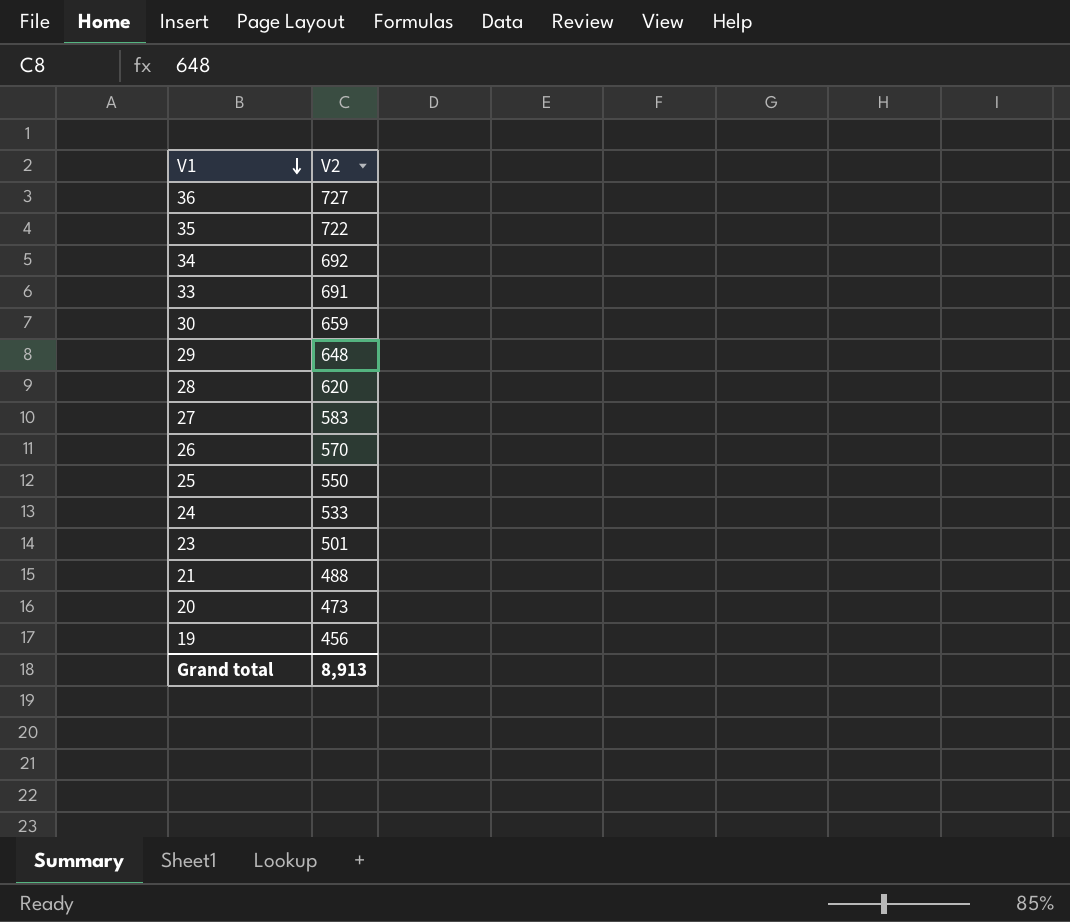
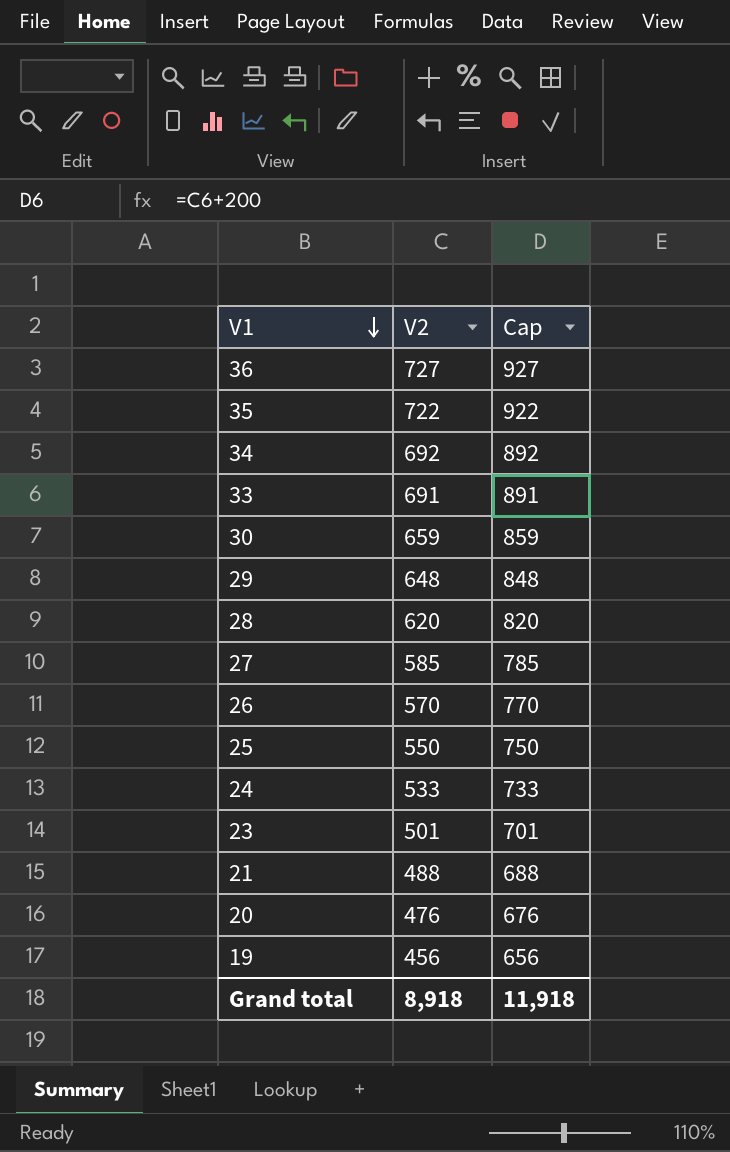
column Cap | formula: none -> [V2] + 200
27 | V2: 583 -> 585
20 | V2: 473 -> 476
Grand total | V2: 8,913 -> 8,918

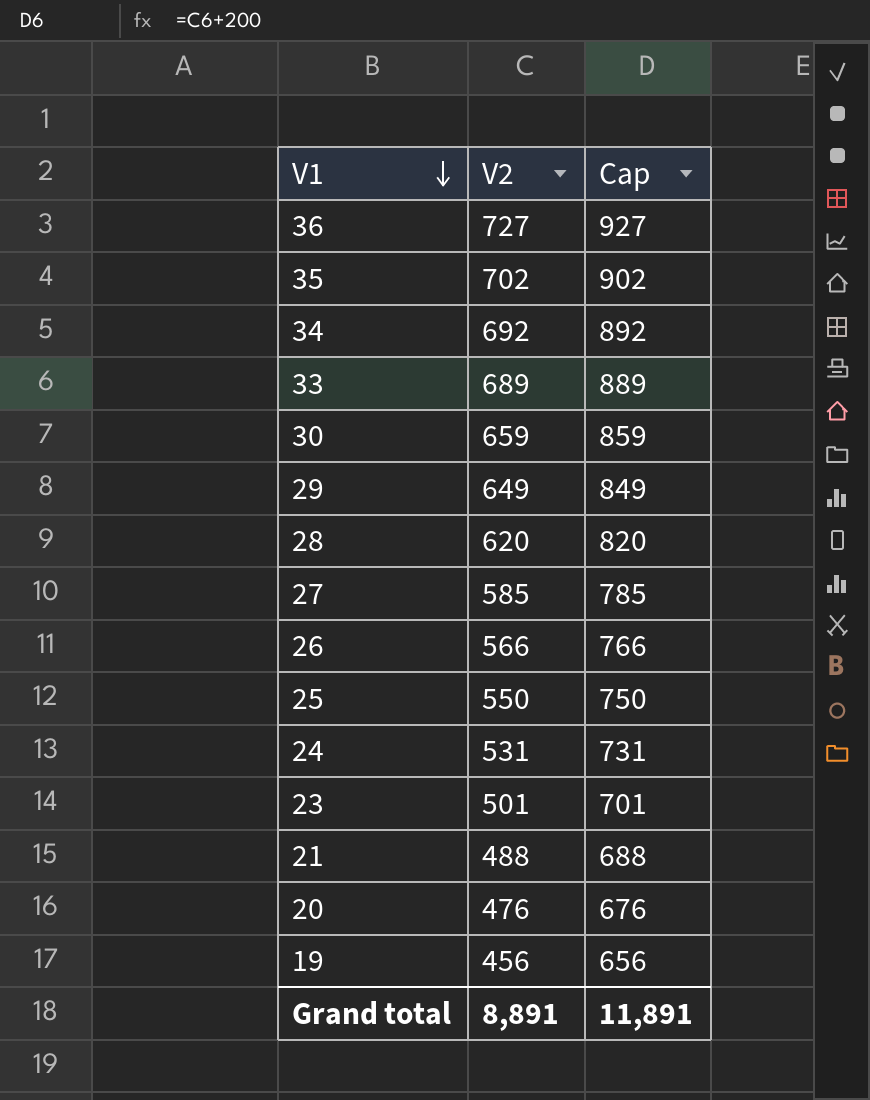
35 | V2: 722 -> 702
35 | Cap: 922 -> 902
33 | V2: 691 -> 689
33 | Cap: 891 -> 889
29 | V2: 648 -> 649
29 | Cap: 848 -> 849
26 | V2: 570 -> 566
26 | Cap: 770 -> 766
24 | V2: 533 -> 531
24 | Cap: 733 -> 731
Grand total | V2: 8,918 -> 8,891
Grand total | Cap: 11,918 -> 11,891

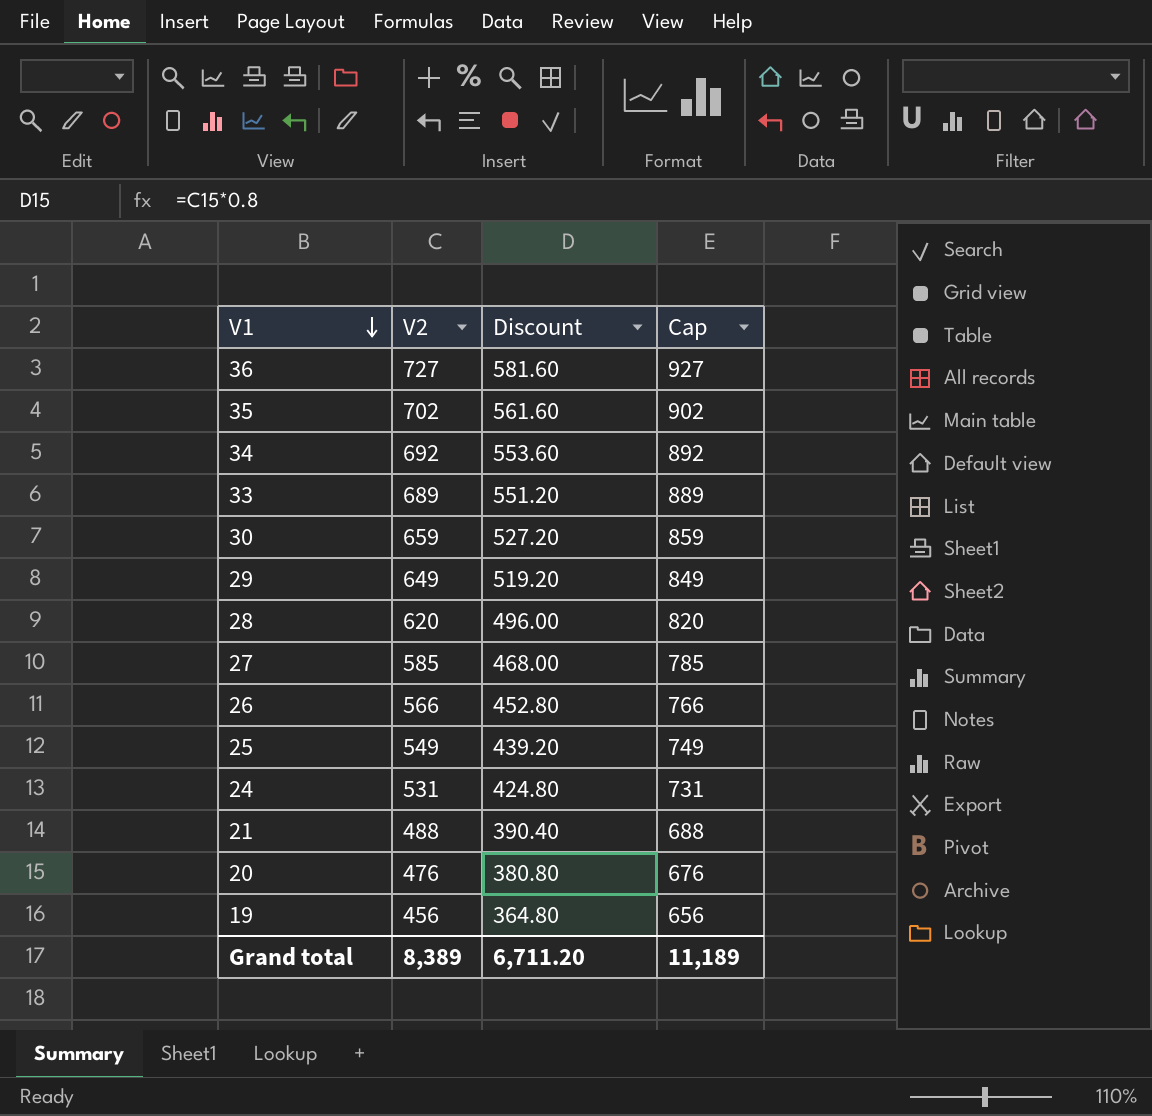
column Discount | formula: none -> [V2] * 0.8
row 23: 501 | 701 -> none
25 | V2: 550 -> 549
25 | Cap: 750 -> 749
Grand total | V2: 8,891 -> 8,389
Grand total | Cap: 11,891 -> 11,189

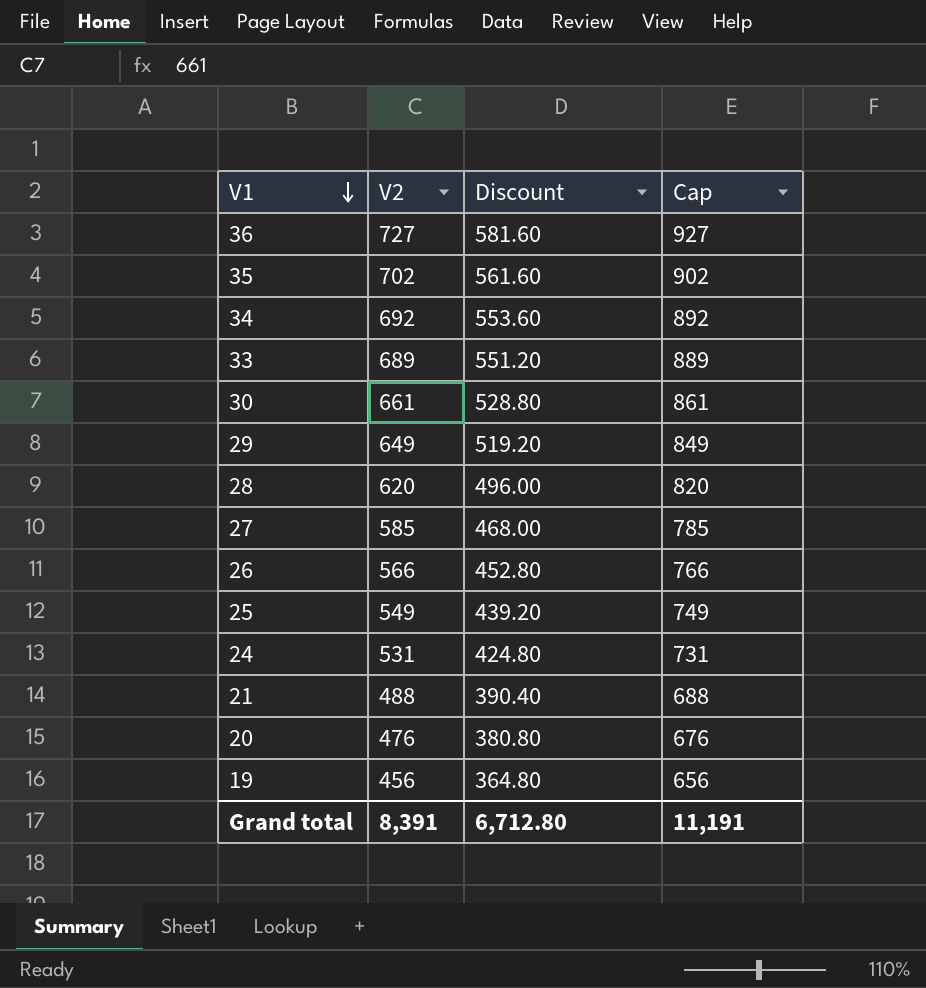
30 | V2: 659 -> 661
30 | Discount: 527.20 -> 528.80
30 | Cap: 859 -> 861
Grand total | V2: 8,389 -> 8,391
Grand total | Discount: 6,711.20 -> 6,712.80
Grand total | Cap: 11,189 -> 11,191

